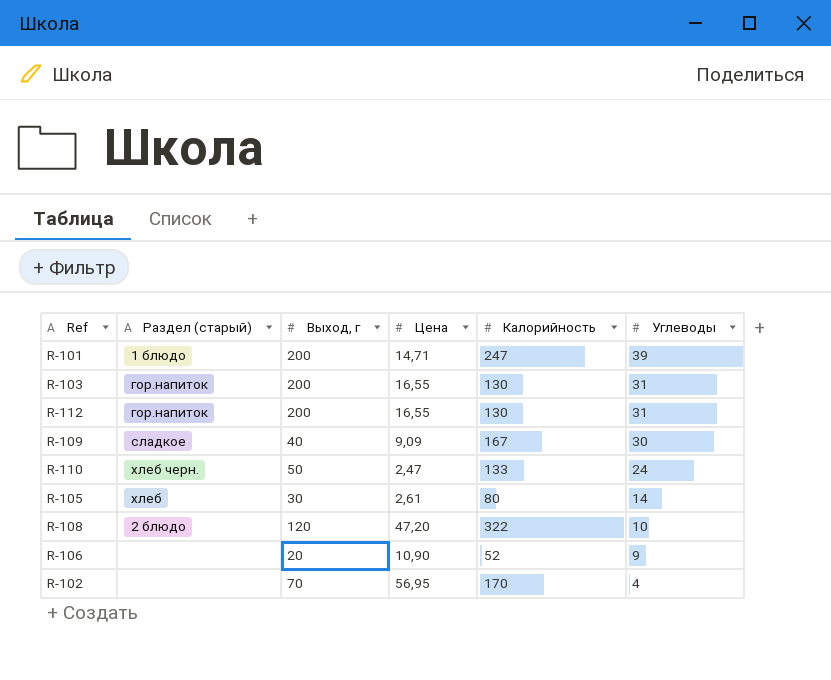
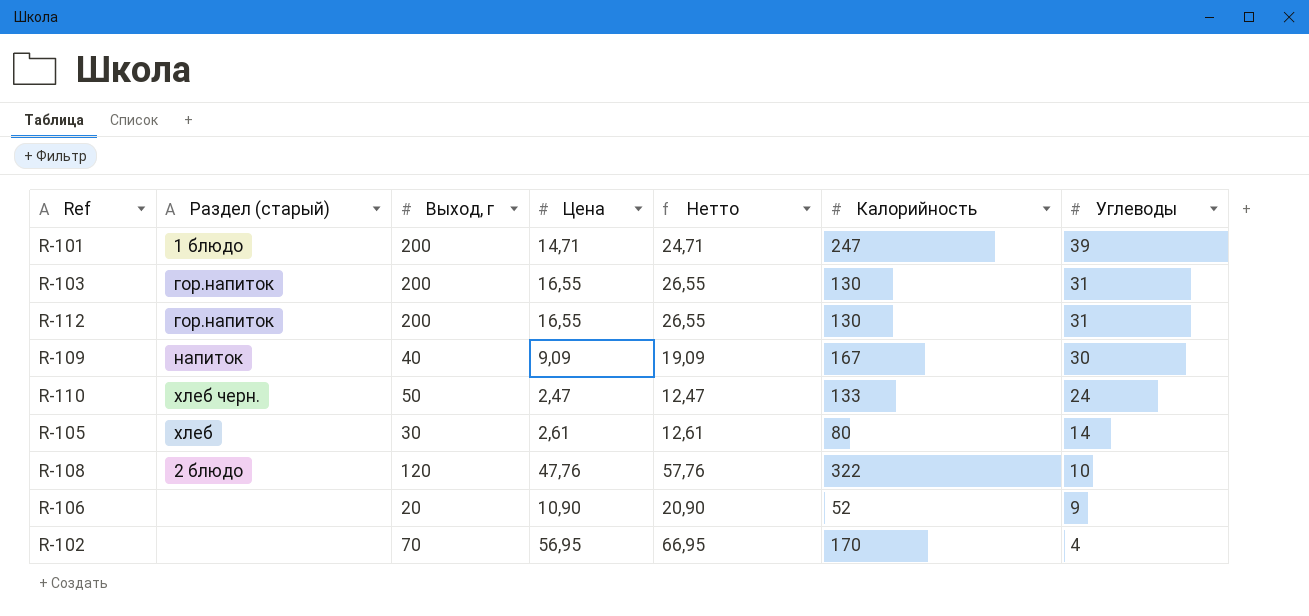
column Нетто | formula: none -> [Цена] + 10
R-109 | Раздел (старый): сладкое -> напиток
R-108 | Цена: 47,20 -> 47,76

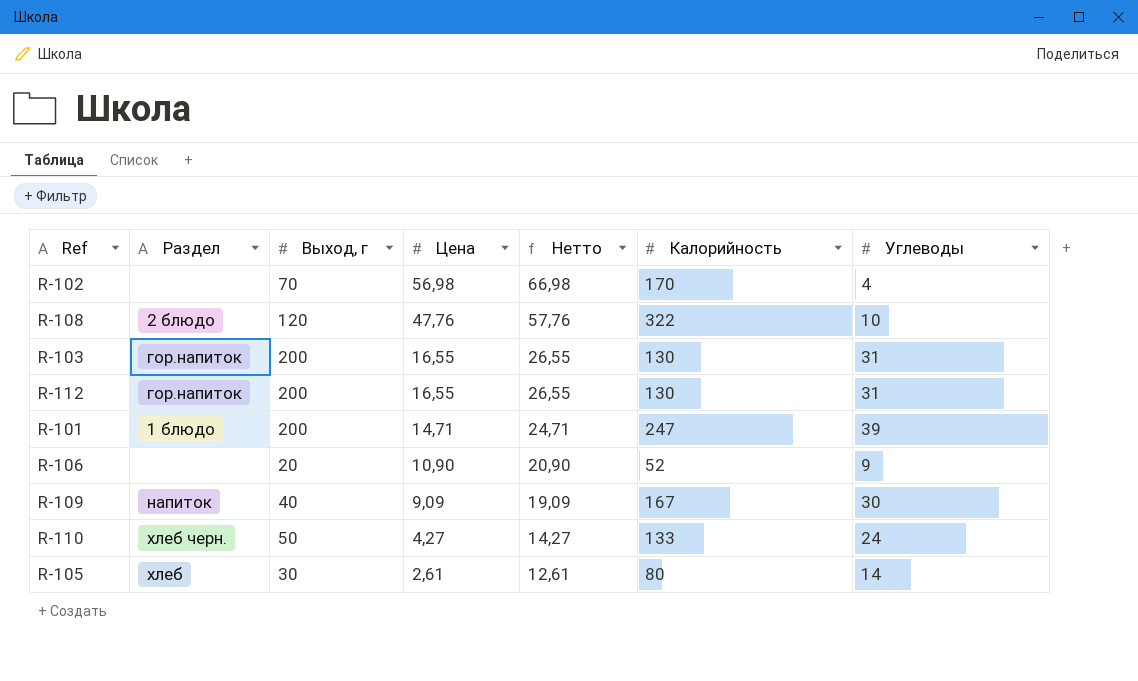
row order: Углеводы descending -> Цена descending
column name: Раздел (старый) -> Раздел
R-102 | Цена: 56,95 -> 56,98
R-102 | Нетто: 66,95 -> 66,98
R-110 | Цена: 2,47 -> 4,27
R-110 | Нетто: 12,47 -> 14,27

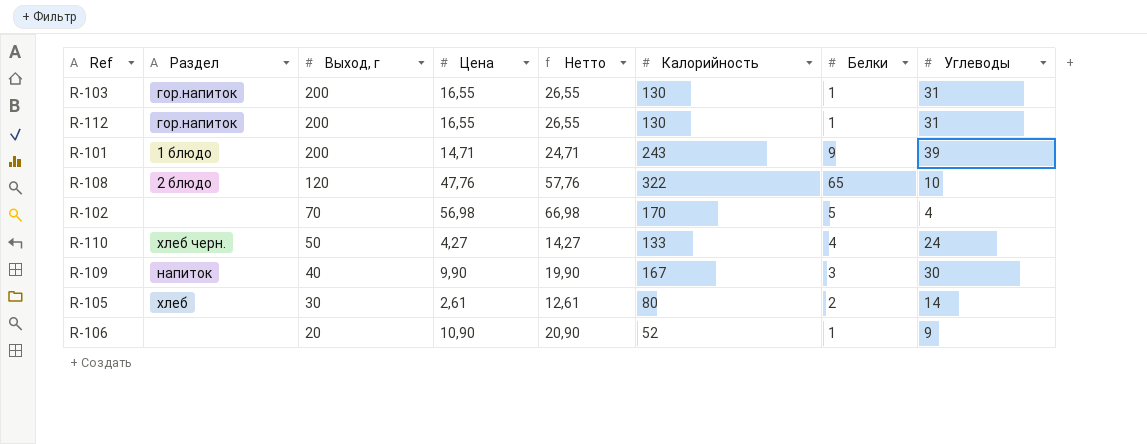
row order: Цена descending -> Выход, г descending
column Белки | position: none -> 7
R-101 | Калорийность: 247 -> 243
R-109 | Цена: 9,09 -> 9,90
R-109 | Нетто: 19,09 -> 19,90

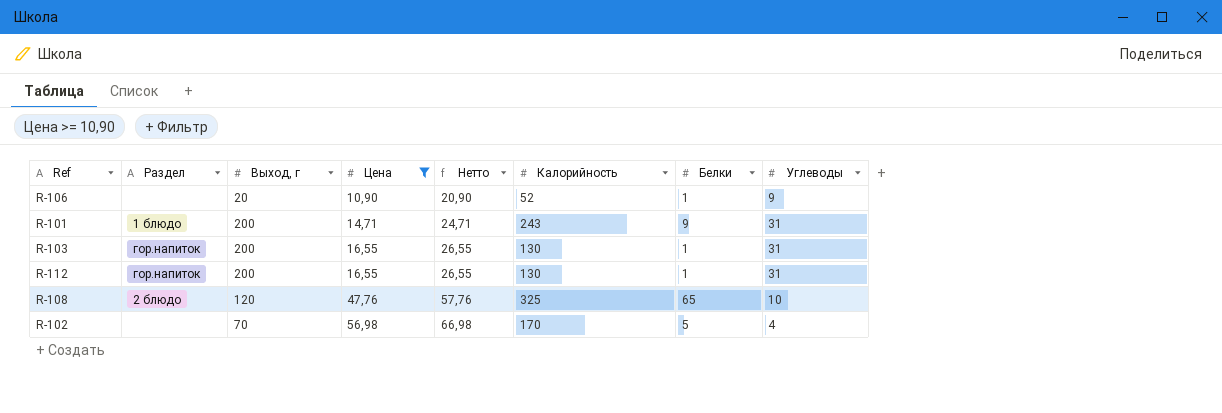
filter: none -> Цена >= 10,90
row order: Выход, г descending -> Цена ascending
R-101 | Углеводы: 39 -> 31
R-108 | Калорийность: 322 -> 325

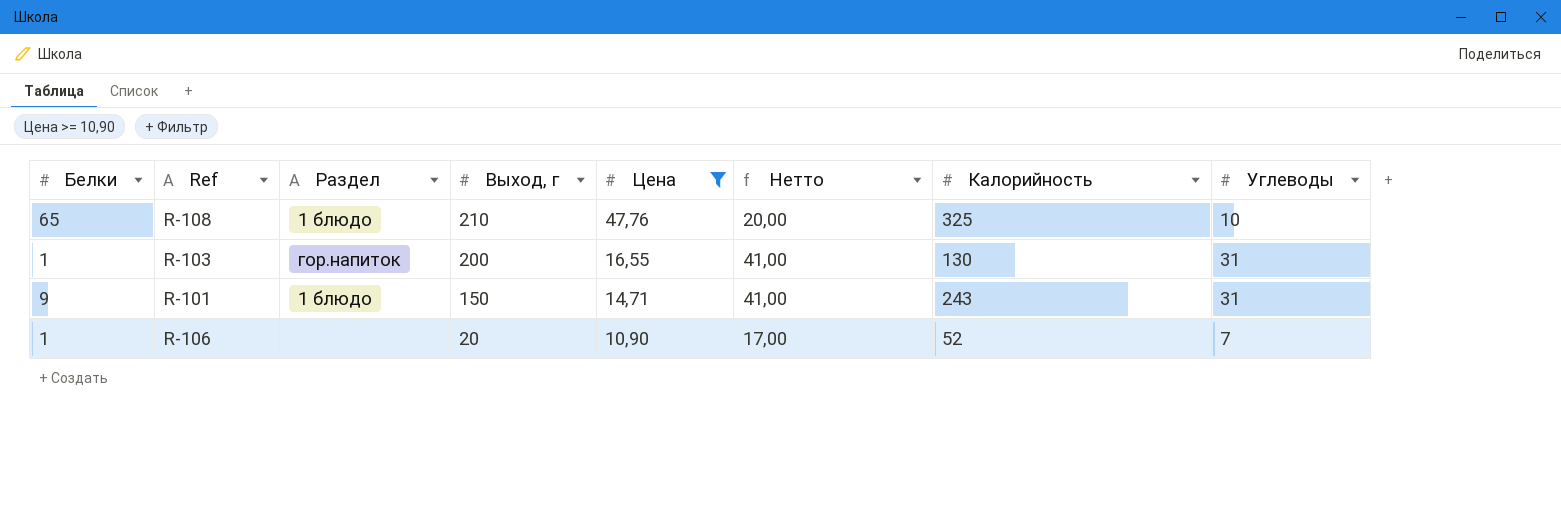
row order: Цена ascending -> Выход, г descending
column Белки | position: 7 -> 1
column Нетто | formula: [Цена] + 10 -> [Углеводы] + 10
row R-112: гор.напиток | 200 | 16,55 | 26,55 | 130 | 1 | 31 -> none
row R-102: none | 70 | 56,98 | 66,98 | 170 | 5 | 4 -> none
R-108 | Раздел: 2 блюдо -> 1 блюдо
R-108 | Выход, г: 120 -> 210
R-101 | Выход, г: 200 -> 150
R-106 | Углеводы: 9 -> 7

